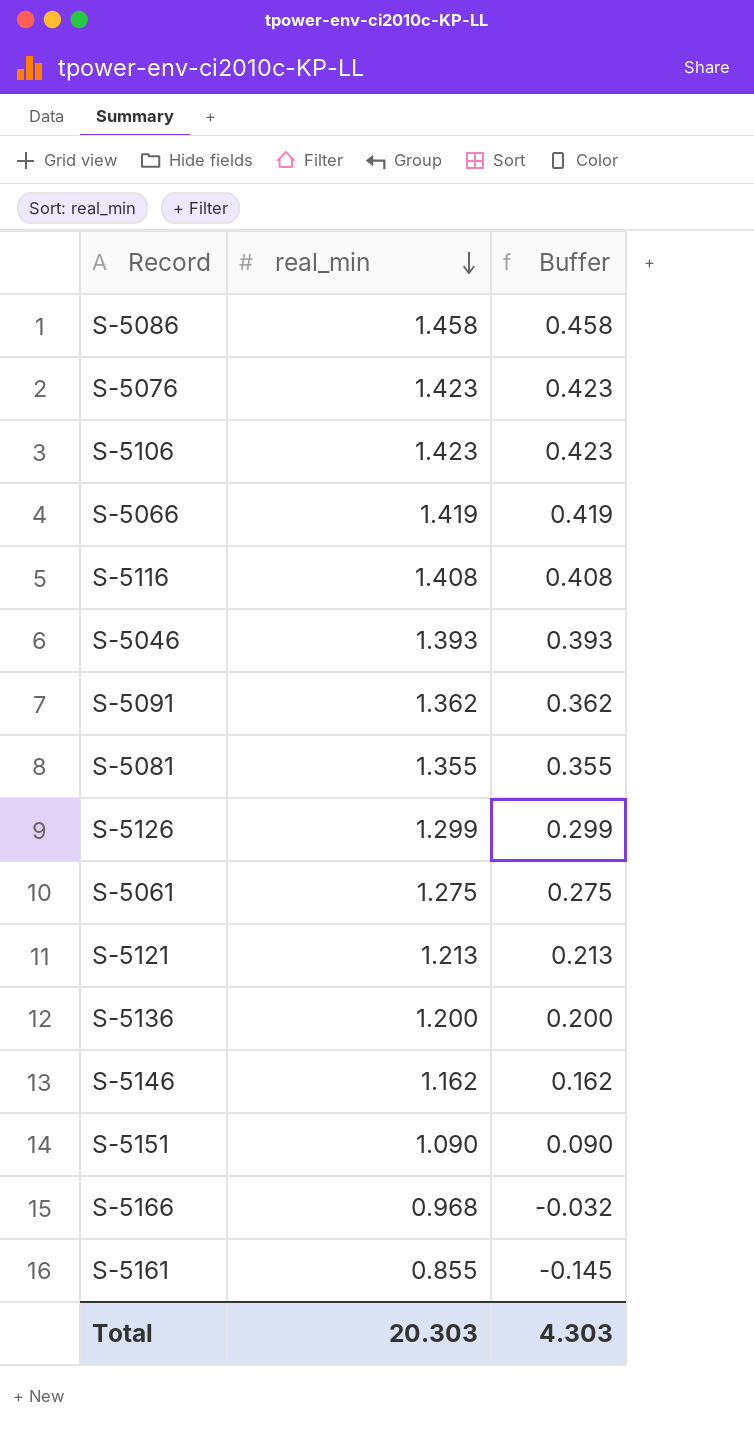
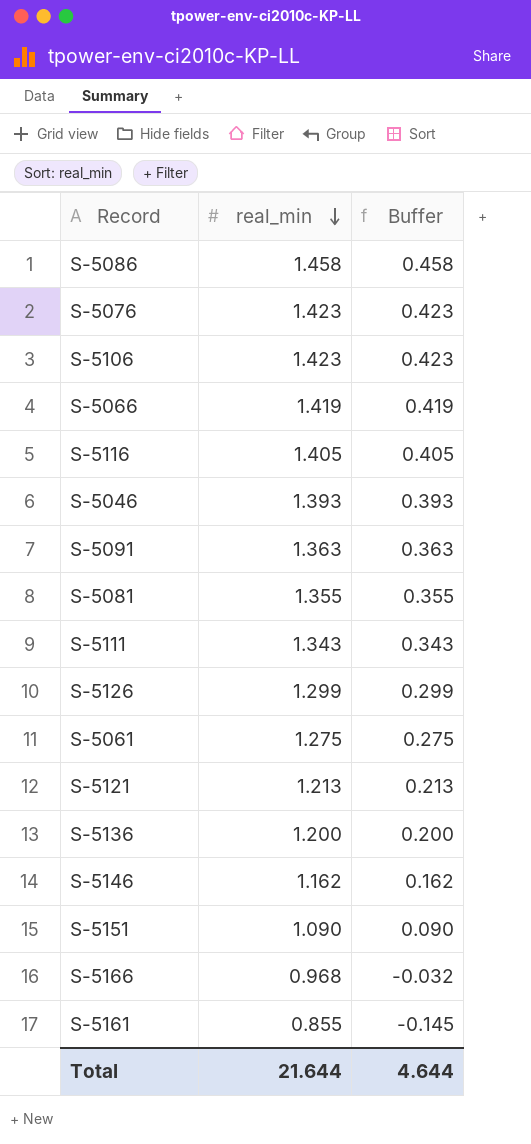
S-5116 | real_min: 1.408 -> 1.405
S-5116 | Buffer: 0.408 -> 0.405
S-5091 | real_min: 1.362 -> 1.363
S-5091 | Buffer: 0.362 -> 0.363
row S-5111: none -> 1.343 | 0.343
Total | real_min: 20.303 -> 21.644
Total | Buffer: 4.303 -> 4.644

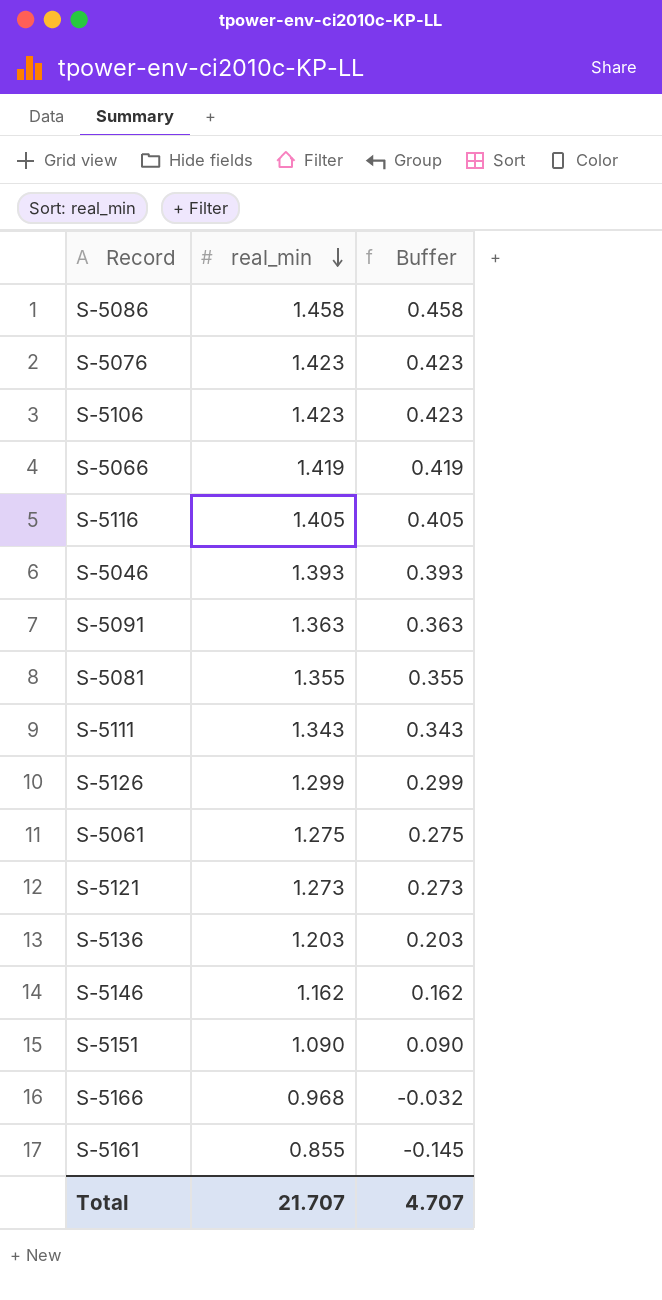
S-5121 | real_min: 1.213 -> 1.273
S-5121 | Buffer: 0.213 -> 0.273
S-5136 | real_min: 1.200 -> 1.203
S-5136 | Buffer: 0.200 -> 0.203
Total | real_min: 21.644 -> 21.707
Total | Buffer: 4.644 -> 4.707

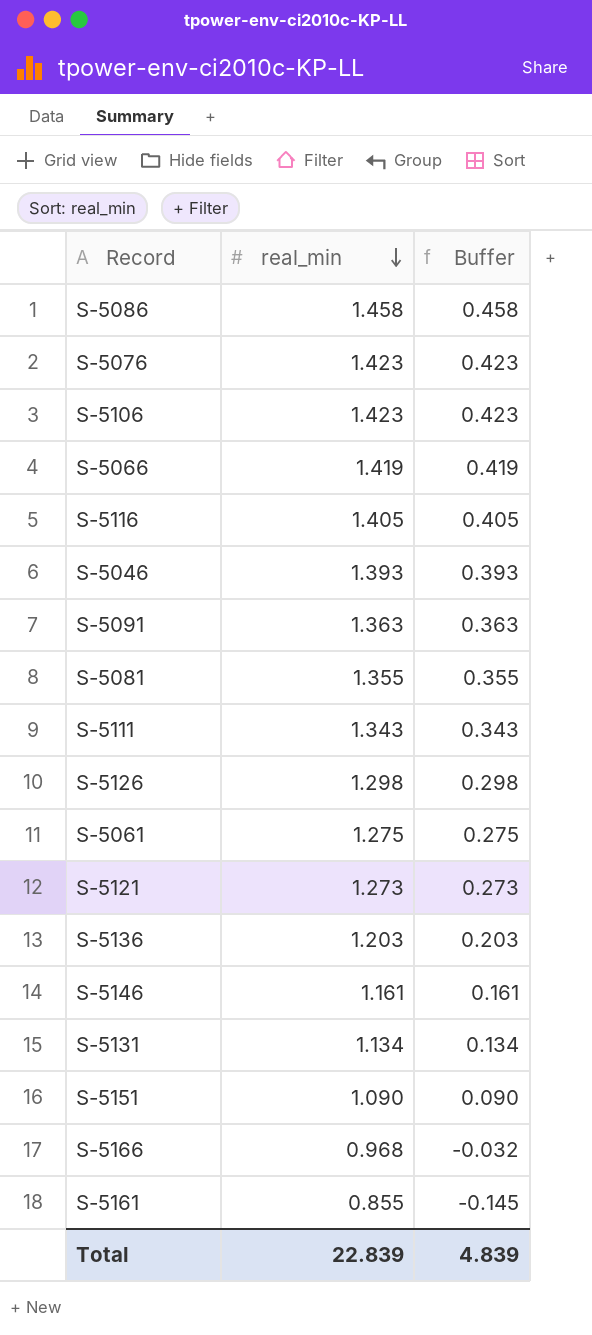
S-5126 | real_min: 1.299 -> 1.298
S-5126 | Buffer: 0.299 -> 0.298
S-5146 | real_min: 1.162 -> 1.161
S-5146 | Buffer: 0.162 -> 0.161
row S-5131: none -> 1.134 | 0.134
Total | real_min: 21.707 -> 22.839
Total | Buffer: 4.707 -> 4.839

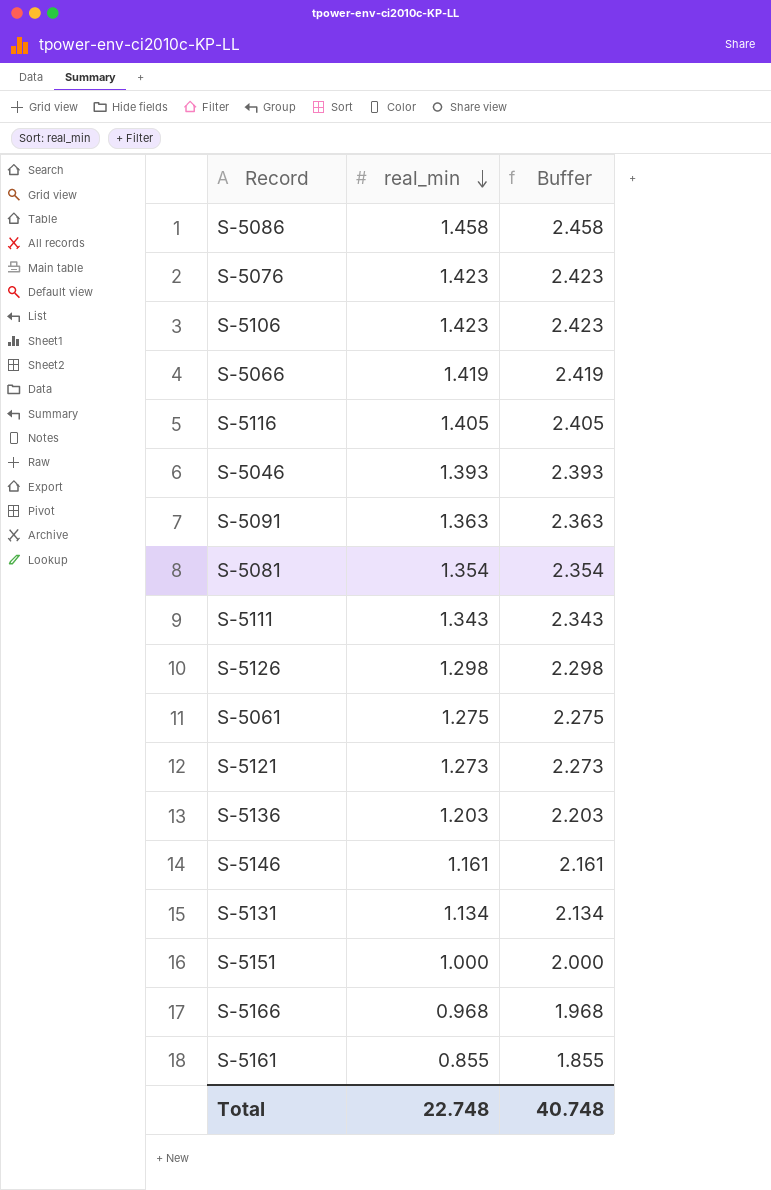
column Buffer | formula: [real_min] - 1 -> [real_min] + 1
S-5081 | real_min: 1.355 -> 1.354
S-5151 | real_min: 1.090 -> 1.000
Total | real_min: 22.839 -> 22.748
Total | Buffer: 4.839 -> 40.748

